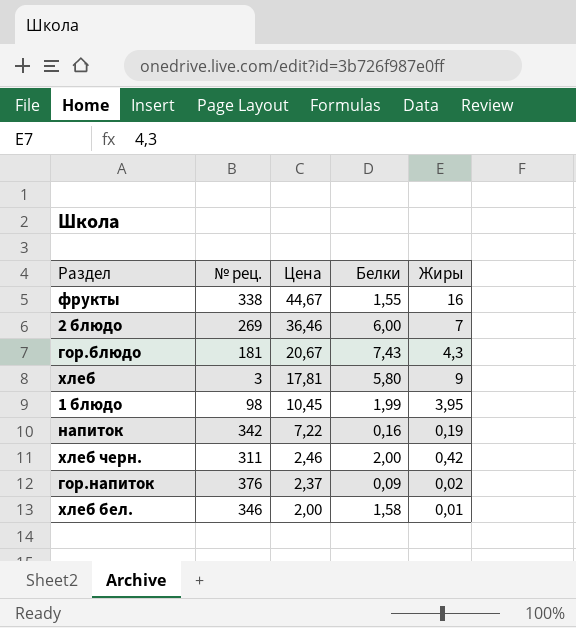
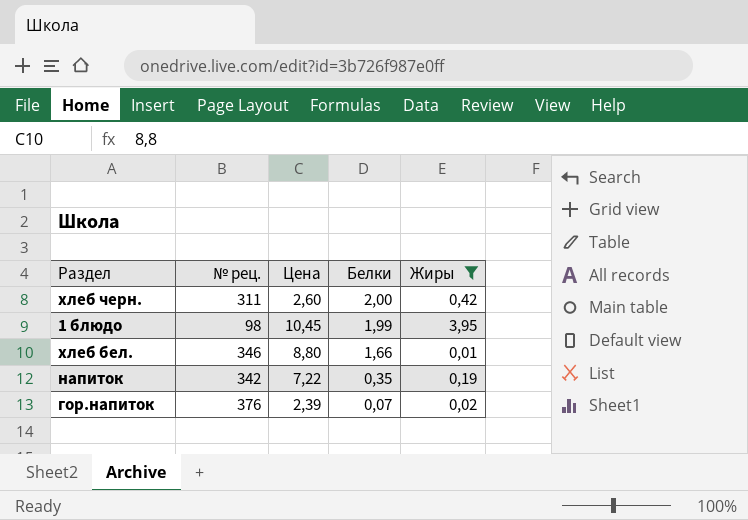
filter: none -> Жиры <= 3,95
row order: Цена descending -> Белки descending
хлеб черн. | Цена: 2,46 -> 2,60
хлеб бел. | Цена: 2,00 -> 8,80
хлеб бел. | Белки: 1,58 -> 1,66
напиток | Белки: 0,16 -> 0,35
гор.напиток | Цена: 2,37 -> 2,39
гор.напиток | Белки: 0,09 -> 0,07

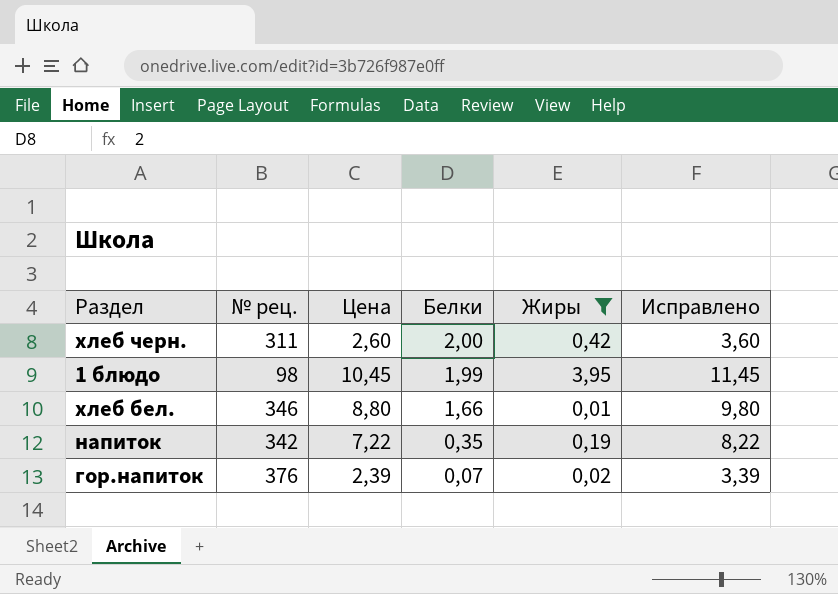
column Исправлено | formula: none -> [Цена] + 1

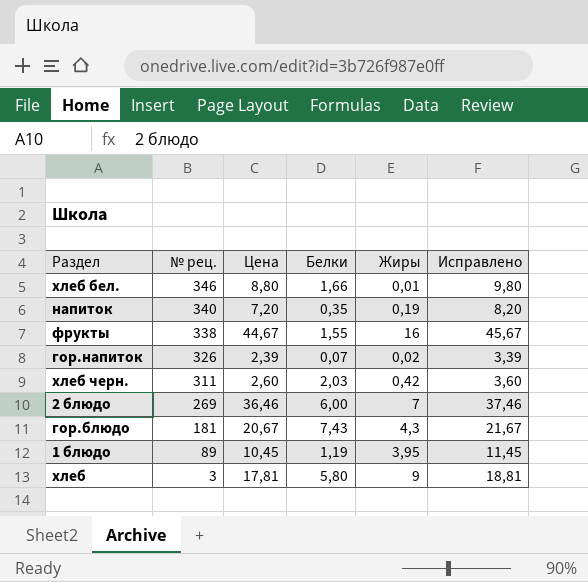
filter: Жиры <= 3,95 -> none
row order: Белки descending -> № рец. descending
напиток | № рец.: 342 -> 340
напиток | Цена: 7,22 -> 7,20
напиток | Исправлено: 8,22 -> 8,20
гор.напиток | № рец.: 376 -> 326
хлеб черн. | Белки: 2,00 -> 2,03
1 блюдо | № рец.: 98 -> 89
1 блюдо | Белки: 1,99 -> 1,19

